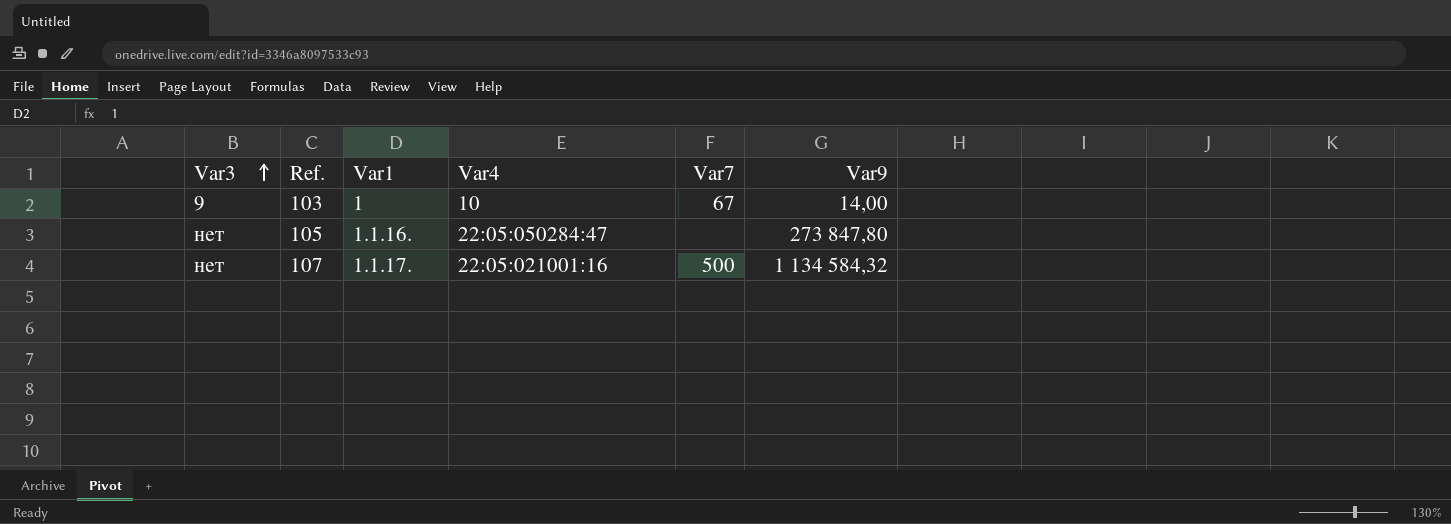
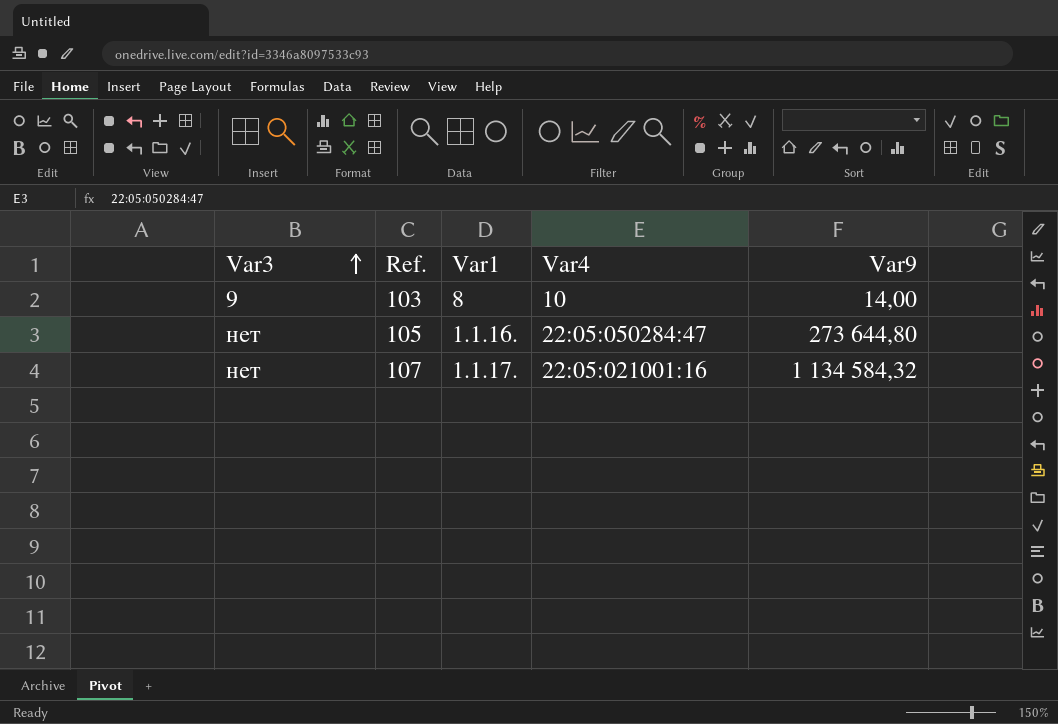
column Var7 | position: 5 -> none
103 | Var1: 1 -> 8
105 | Var9: 273 847,80 -> 273 644,80

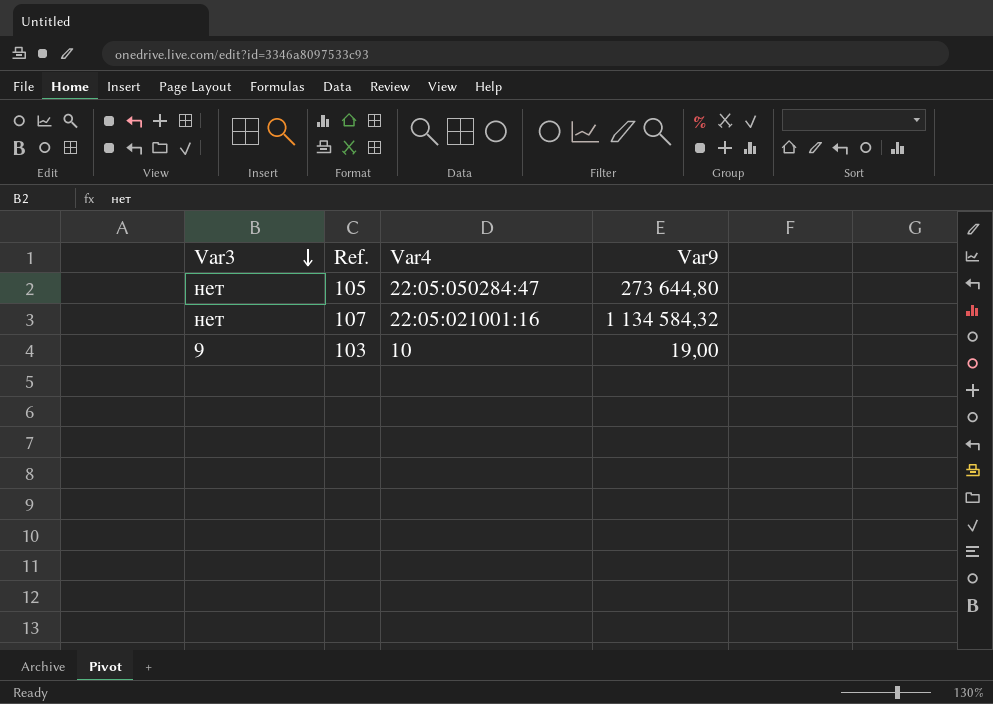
row order: Var3 ascending -> Var3 descending
column Var1 | position: 3 -> none
103 | Var9: 14,00 -> 19,00

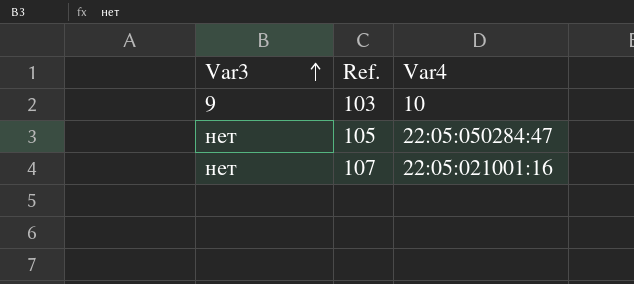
row order: Var3 descending -> Var3 ascending
column Var9 | position: 4 -> none

